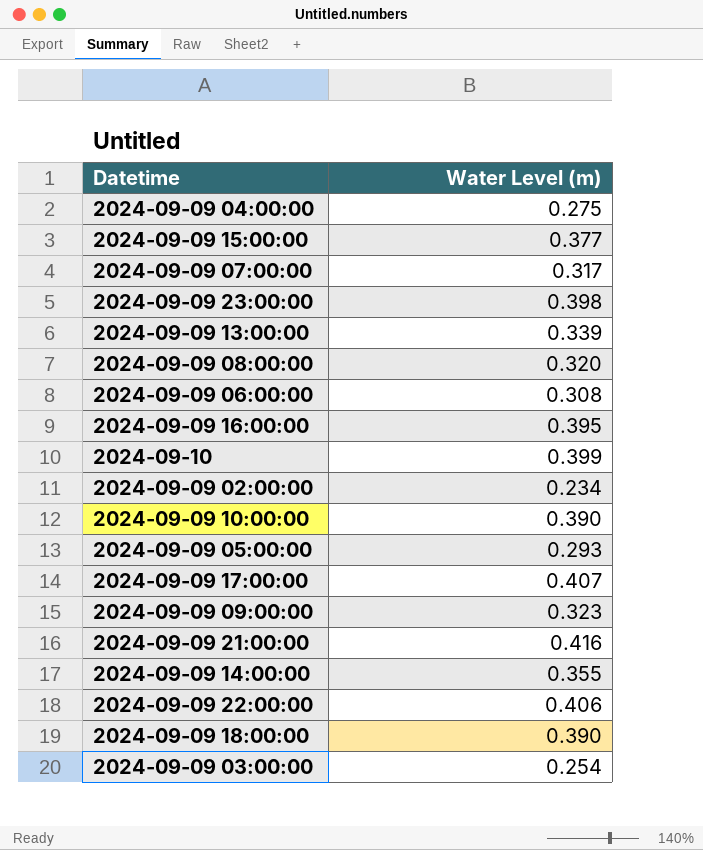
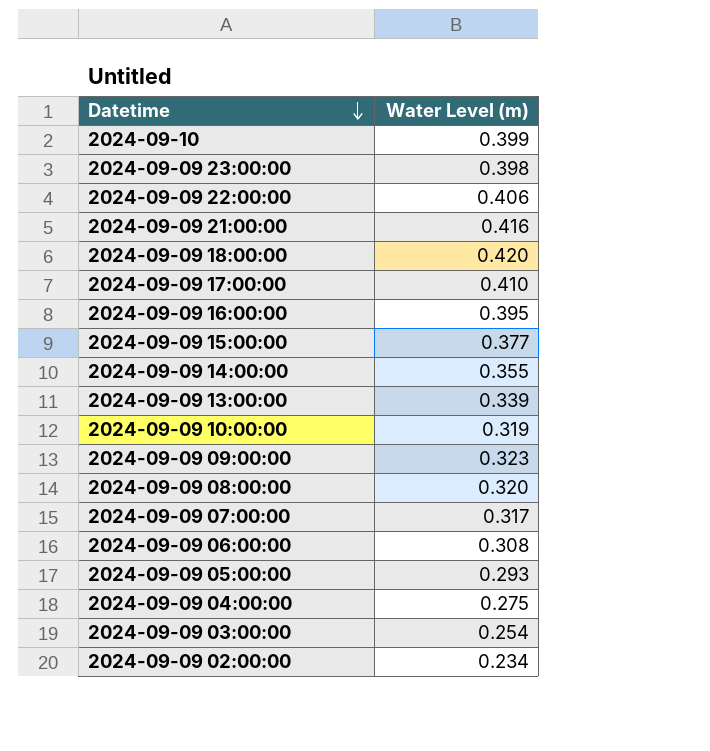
row order: none -> Datetime descending
2024-09-09 18:00:00 | Water Level (m): 0.390 -> 0.420
2024-09-09 17:00:00 | Water Level (m): 0.407 -> 0.410
2024-09-09 10:00:00 | Water Level (m): 0.390 -> 0.319

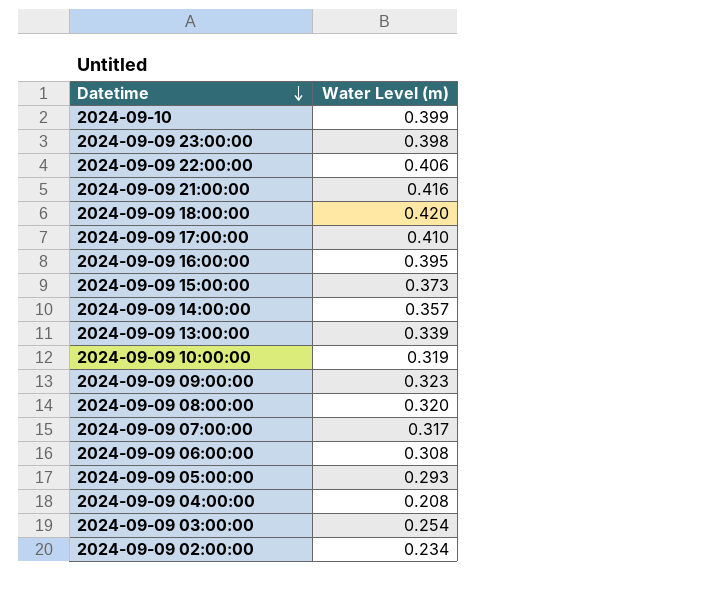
2024-09-09 15:00:00 | Water Level (m): 0.377 -> 0.373
2024-09-09 14:00:00 | Water Level (m): 0.355 -> 0.357
2024-09-09 04:00:00 | Water Level (m): 0.275 -> 0.208

